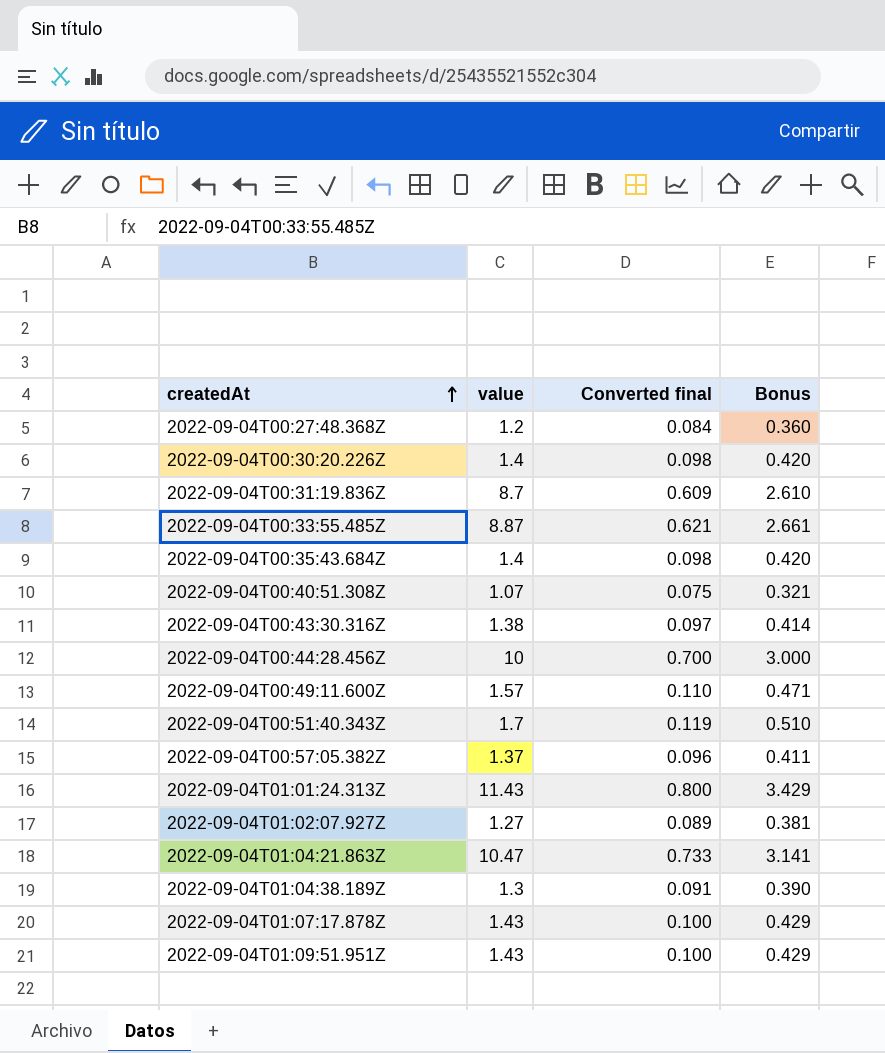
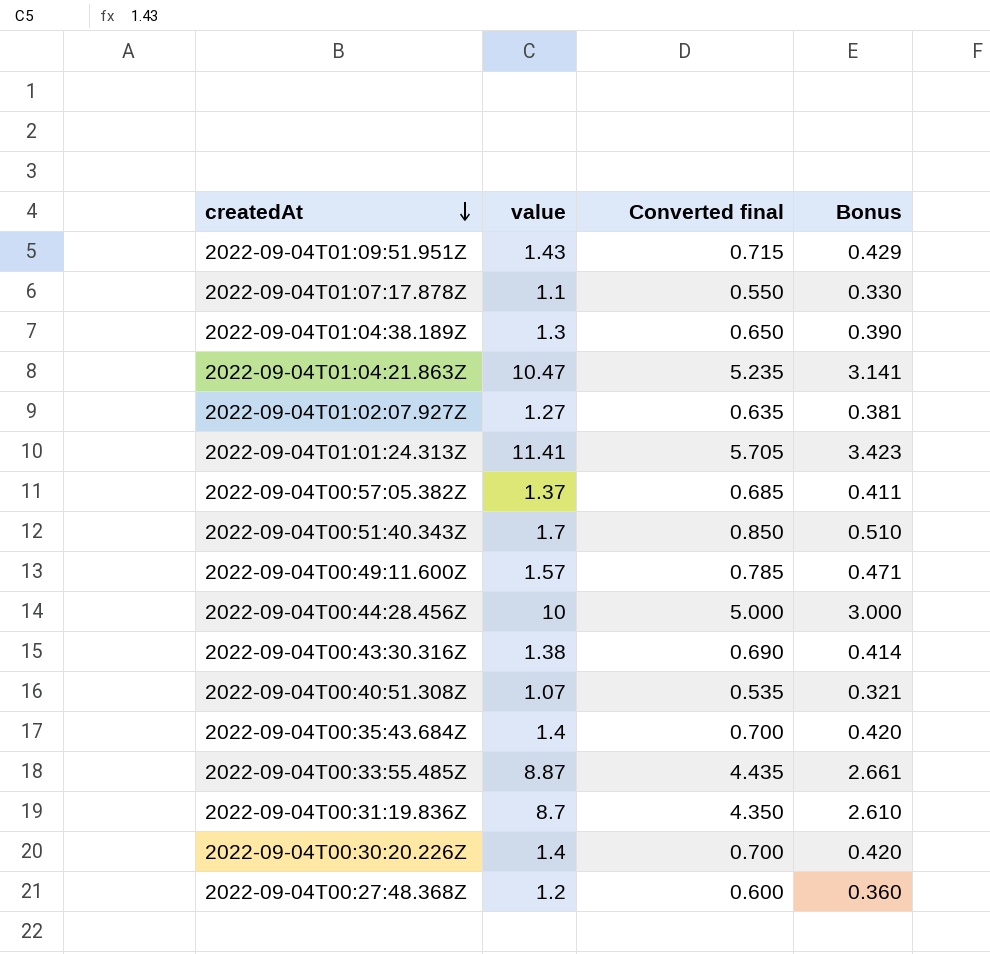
row order: createdAt ascending -> createdAt descending
column Converted final | formula: [value] * 0.07 -> [value] * 0.5
2022-09-04T01:07:17.878Z | value: 1.43 -> 1.1
2022-09-04T01:07:17.878Z | Bonus: 0.429 -> 0.330
2022-09-04T01:01:24.313Z | value: 11.43 -> 11.41
2022-09-04T01:01:24.313Z | Bonus: 3.429 -> 3.423

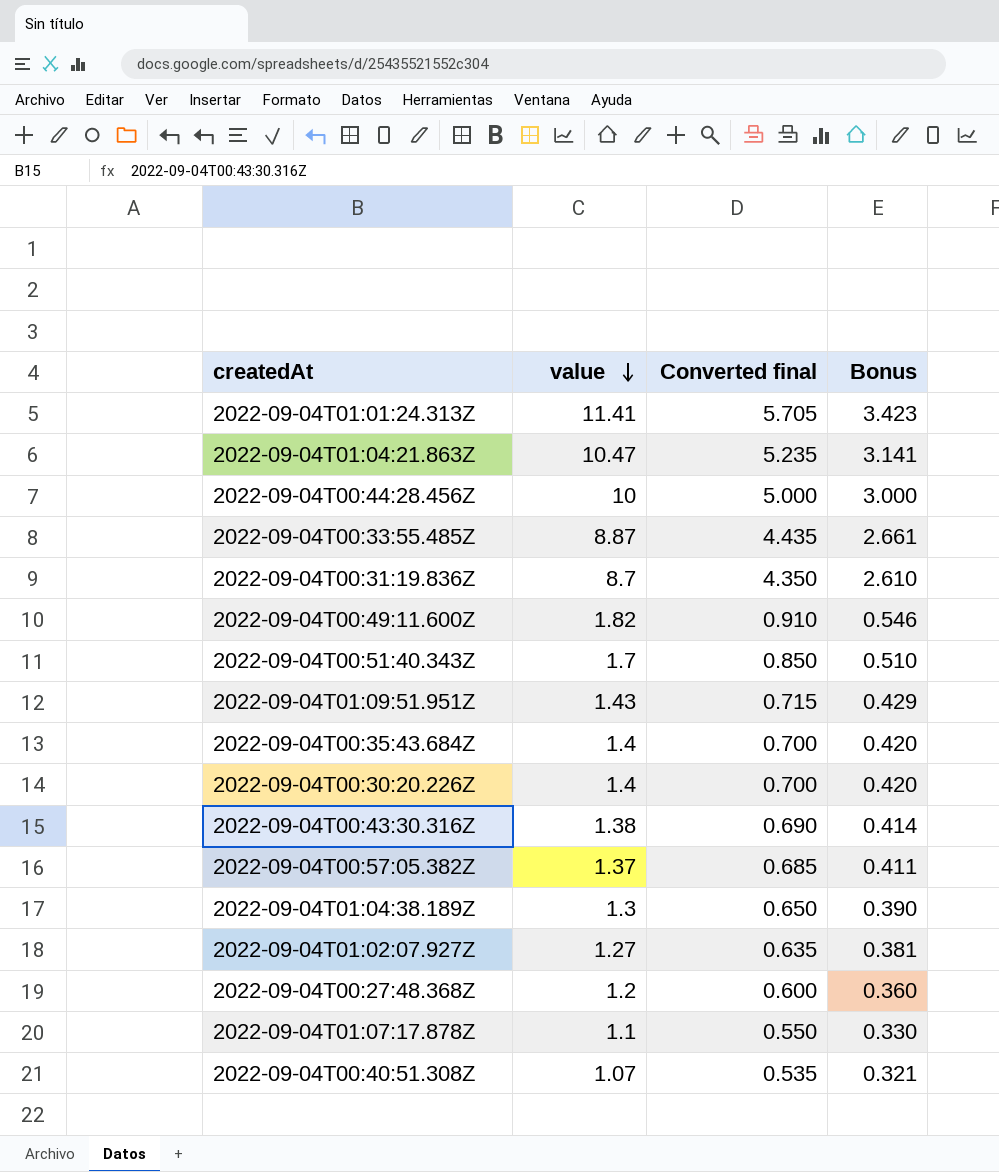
row order: createdAt descending -> value descending
2022-09-04T00:49:11.600Z | value: 1.57 -> 1.82
2022-09-04T00:49:11.600Z | Converted final: 0.785 -> 0.910
2022-09-04T00:49:11.600Z | Bonus: 0.471 -> 0.546

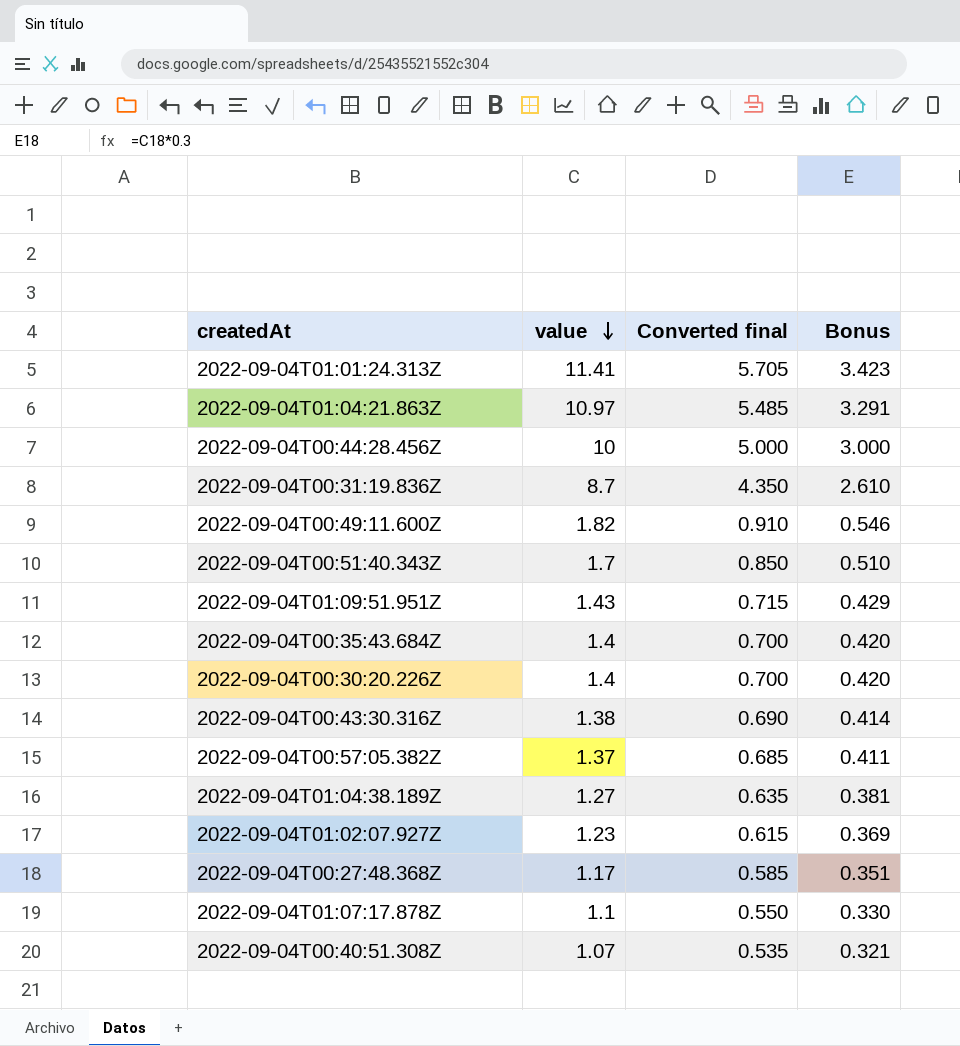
row 2022-09-04T00:33:55.485Z: 8.87 | 4.435 | 2.661 -> none
2022-09-04T01:04:21.863Z | value: 10.47 -> 10.97
2022-09-04T01:04:21.863Z | Converted final: 5.235 -> 5.485
2022-09-04T01:04:21.863Z | Bonus: 3.141 -> 3.291
2022-09-04T01:04:38.189Z | value: 1.3 -> 1.27
2022-09-04T01:04:38.189Z | Converted final: 0.650 -> 0.635
2022-09-04T01:04:38.189Z | Bonus: 0.390 -> 0.381
2022-09-04T01:02:07.927Z | value: 1.27 -> 1.23
2022-09-04T01:02:07.927Z | Converted final: 0.635 -> 0.615
2022-09-04T01:02:07.927Z | Bonus: 0.381 -> 0.369
2022-09-04T00:27:48.368Z | value: 1.2 -> 1.17
2022-09-04T00:27:48.368Z | Converted final: 0.600 -> 0.585
2022-09-04T00:27:48.368Z | Bonus: 0.360 -> 0.351

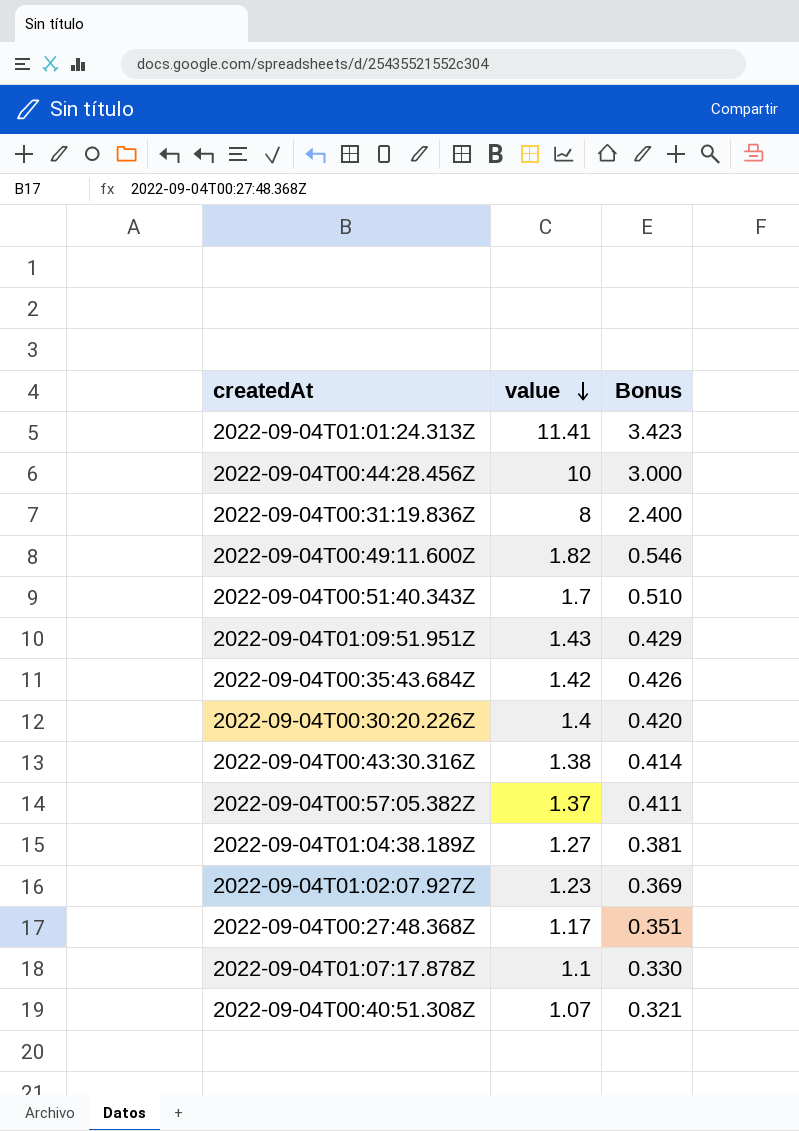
column Converted final | formula: [value] * 0.5 -> none
row 2022-09-04T01:04:21.863Z: 10.97 | 5.485 | 3.291 -> none
2022-09-04T00:31:19.836Z | value: 8.7 -> 8
2022-09-04T00:31:19.836Z | Bonus: 2.610 -> 2.400
2022-09-04T00:35:43.684Z | value: 1.4 -> 1.42
2022-09-04T00:35:43.684Z | Bonus: 0.420 -> 0.426

